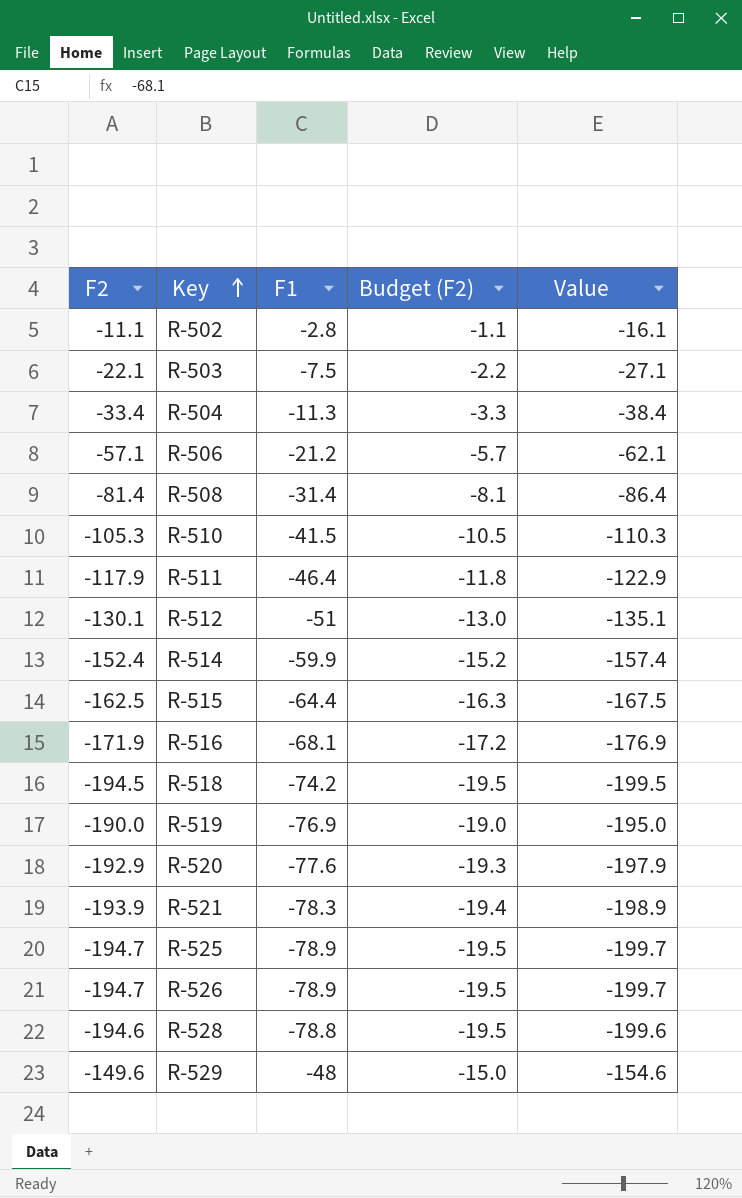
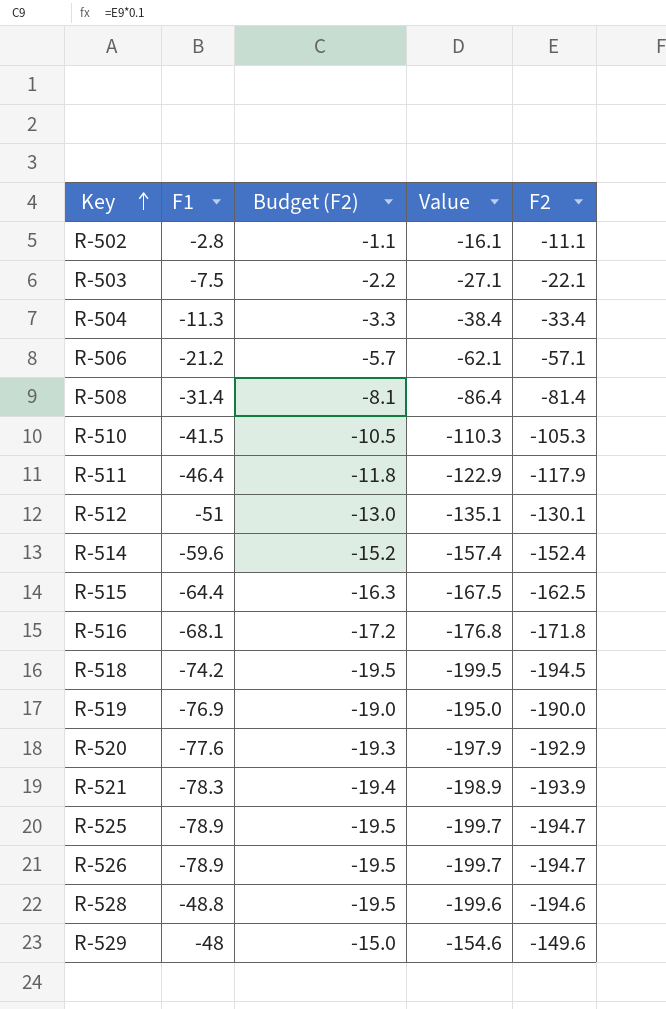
column F2 | position: 1 -> 5
R-514 | F1: -59.9 -> -59.6
R-516 | Value: -176.9 -> -176.8
R-516 | F2: -171.9 -> -171.8
R-528 | F1: -78.8 -> -48.8

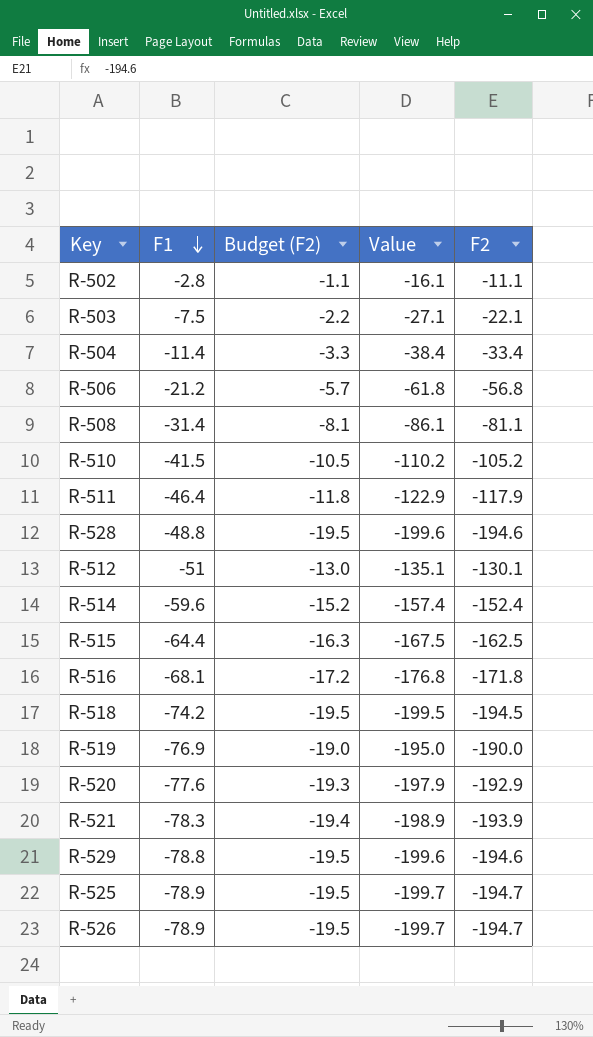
row order: Key ascending -> F1 descending
R-504 | F1: -11.3 -> -11.4
R-506 | Value: -62.1 -> -61.8
R-506 | F2: -57.1 -> -56.8
R-508 | Value: -86.4 -> -86.1
R-508 | F2: -81.4 -> -81.1
R-510 | Value: -110.3 -> -110.2
R-510 | F2: -105.3 -> -105.2
R-529 | F1: -48 -> -78.8
R-529 | Budget (F2): -15.0 -> -19.5
R-529 | Value: -154.6 -> -199.6
R-529 | F2: -149.6 -> -194.6

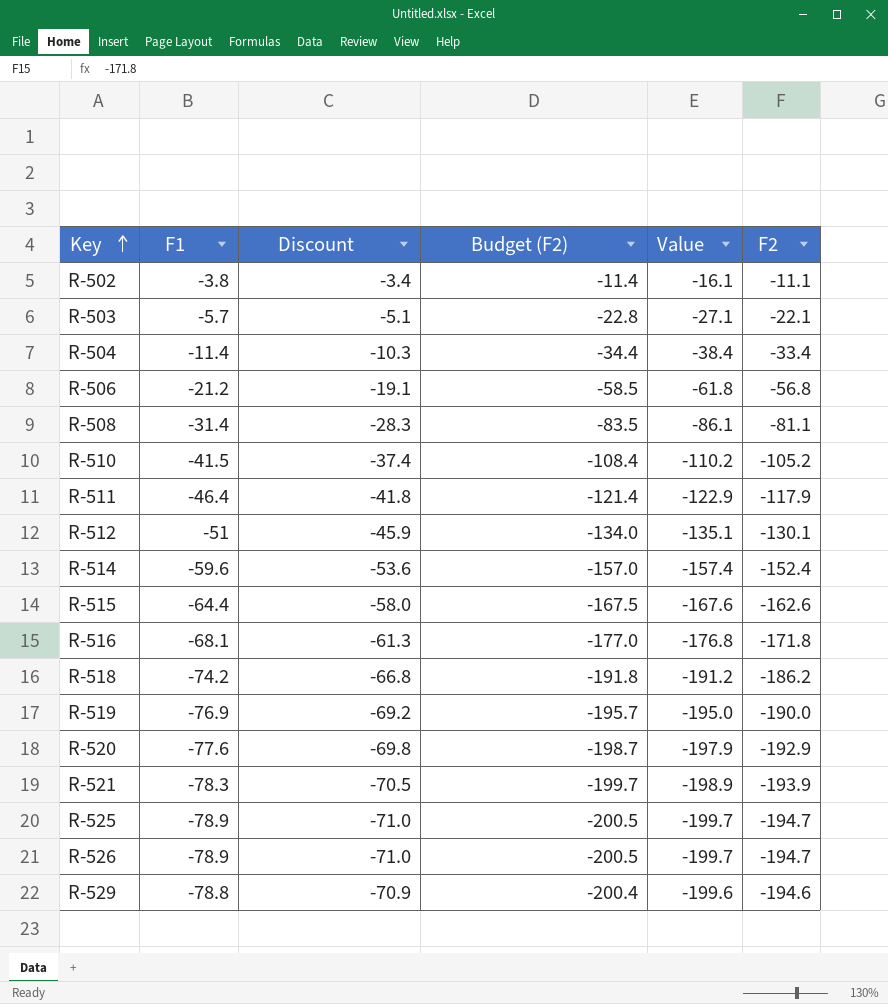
row order: F1 descending -> Key ascending
column Discount | formula: none -> [F1] * 0.9
column Budget (F2) | formula: [F2] * 0.1 -> [F2] * 1.03
row R-528: -48.8 | -19.5 | -199.6 | -194.6 -> none
R-502 | F1: -2.8 -> -3.8
R-503 | F1: -7.5 -> -5.7
R-515 | Value: -167.5 -> -167.6
R-515 | F2: -162.5 -> -162.6
R-518 | Value: -199.5 -> -191.2
R-518 | F2: -194.5 -> -186.2

